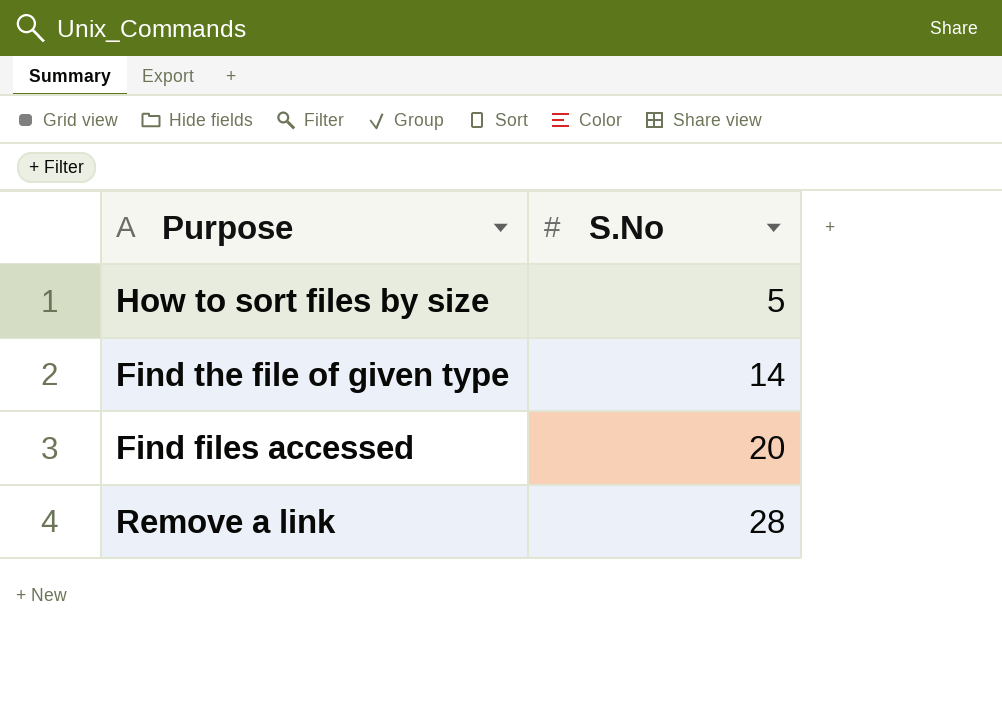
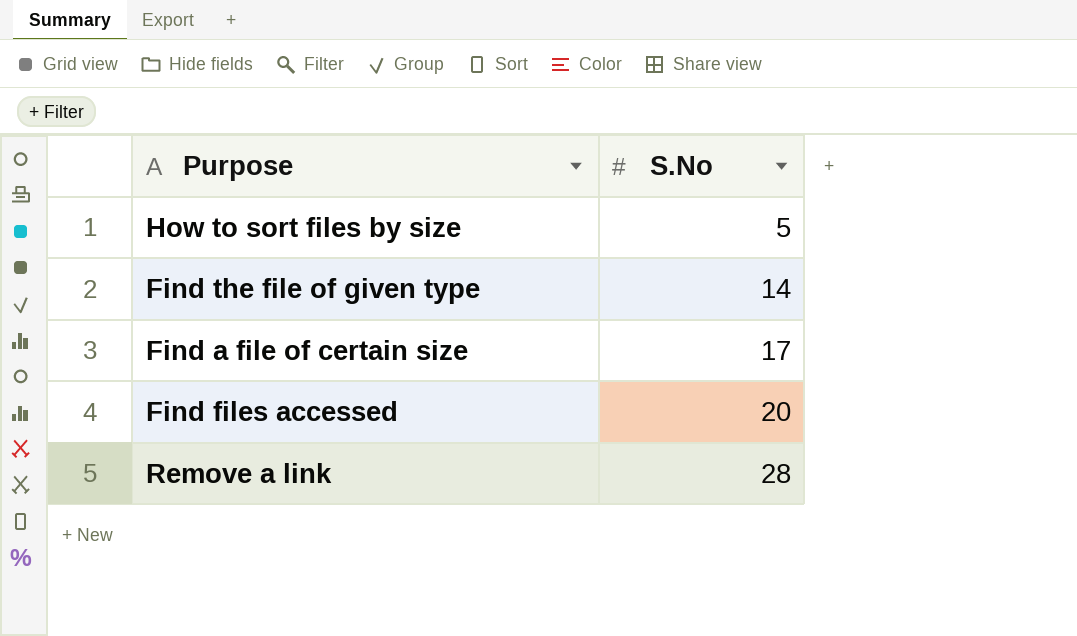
row Find a file of certain size: none -> 17

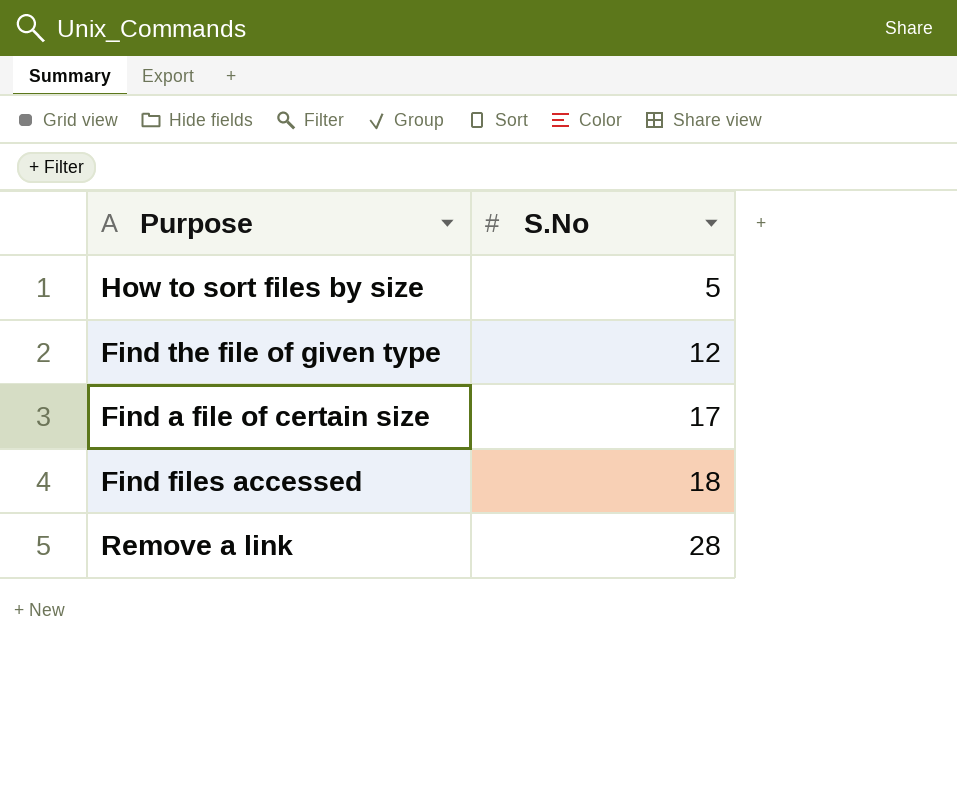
Find the file of given type | S.No: 14 -> 12
Find files accessed | S.No: 20 -> 18

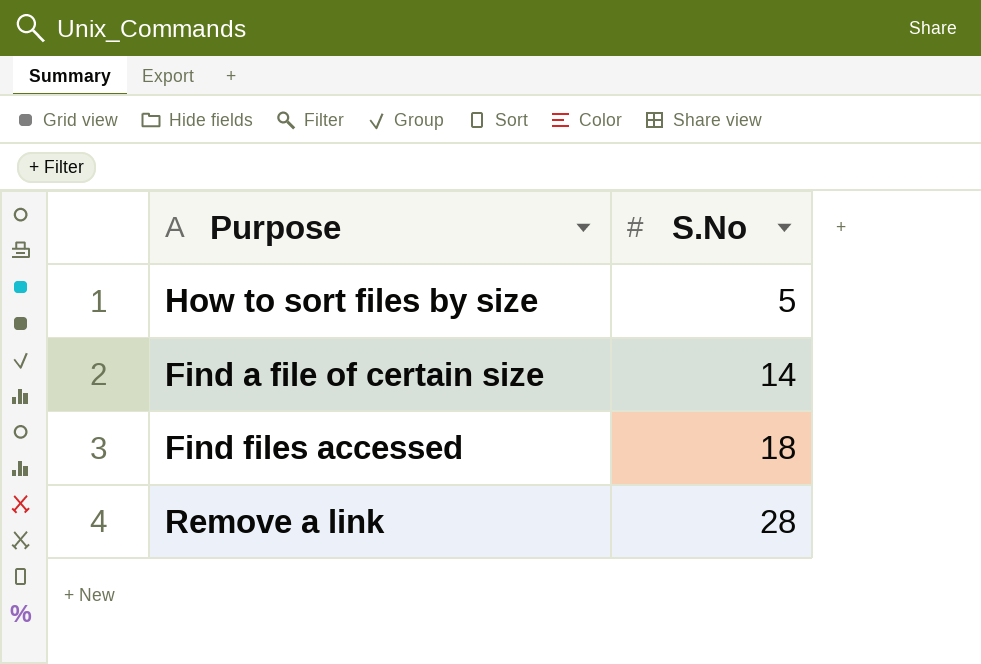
row Find the file of given type: 12 -> none
Find a file of certain size | S.No: 17 -> 14

